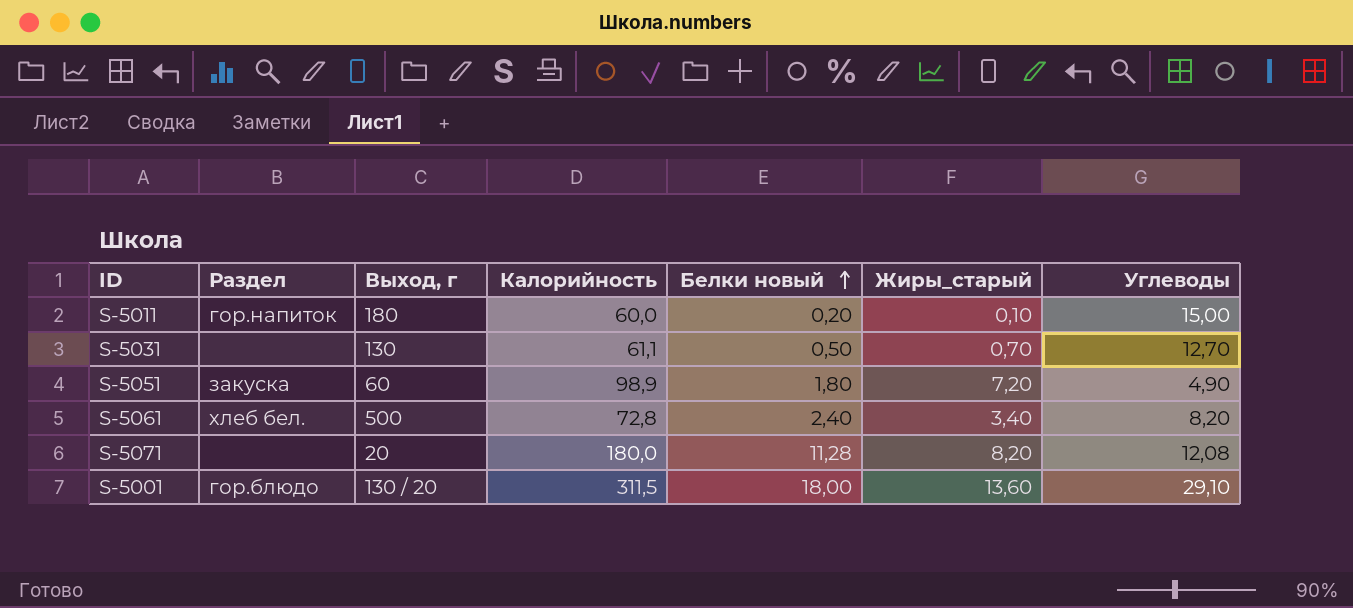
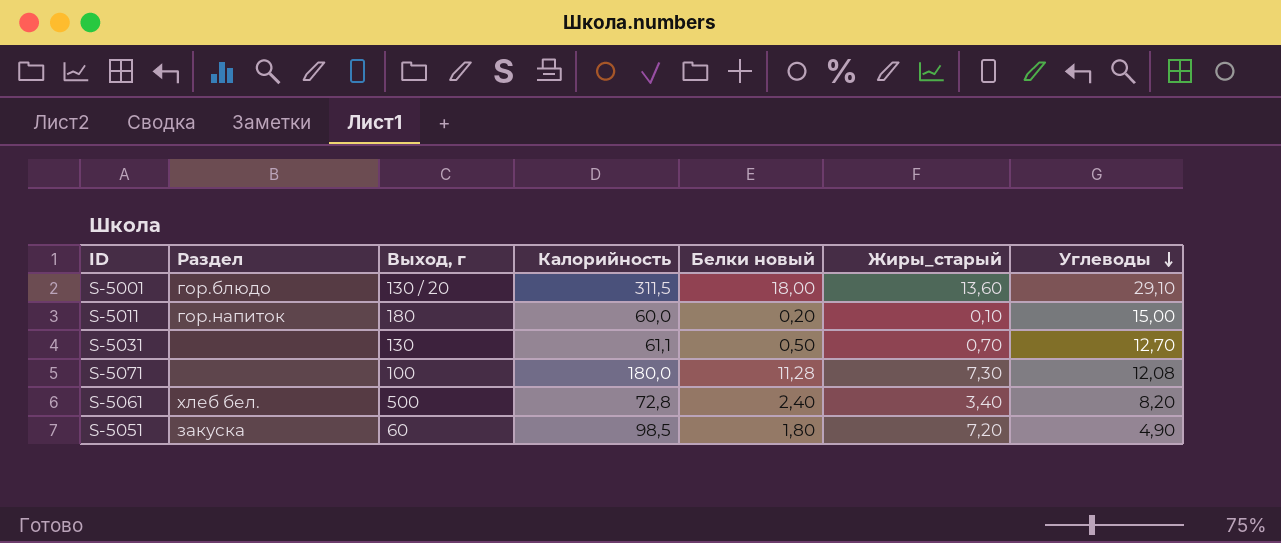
row order: Белки новый ascending -> Углеводы descending
S-5071 | Выход, г: 20 -> 100
S-5071 | Жиры_старый: 8,20 -> 7,30
S-5051 | Калорийность: 98,9 -> 98,5

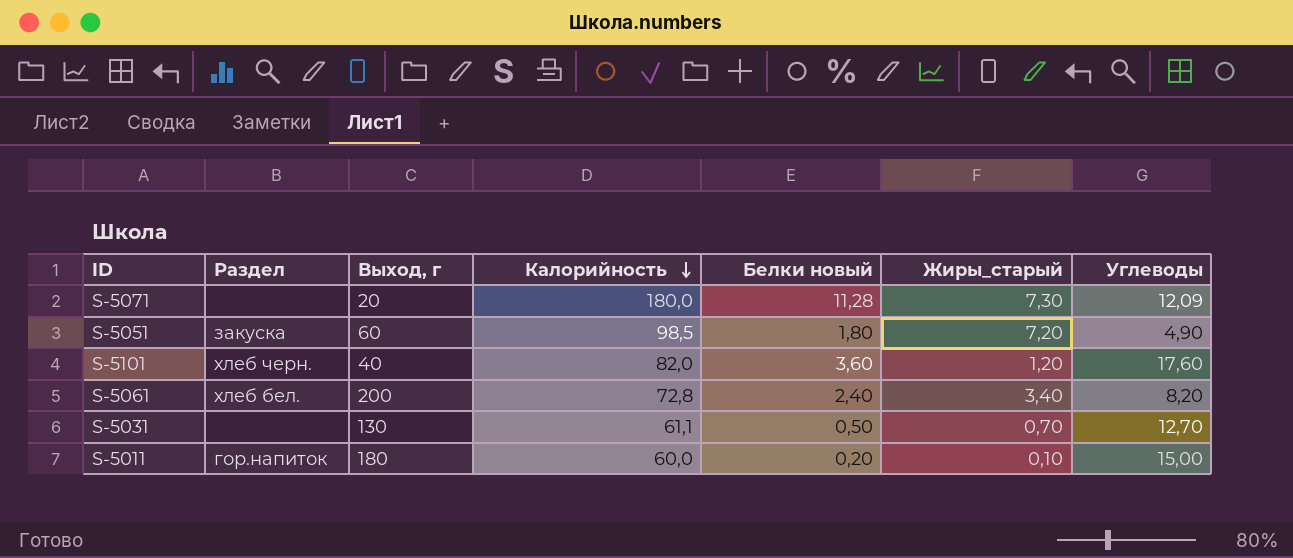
row order: Углеводы descending -> Калорийность descending
row S-5001: гор.блюдо | 130 / 20 | 311,5 | 18,00 | 13,60 | 29,10 -> none
S-5071 | Выход, г: 100 -> 20
S-5071 | Углеводы: 12,08 -> 12,09
row S-5101: none -> хлеб черн. | 40 | 82,0 | 3,60 | 1,20 | 17,60
S-5061 | Выход, г: 500 -> 200

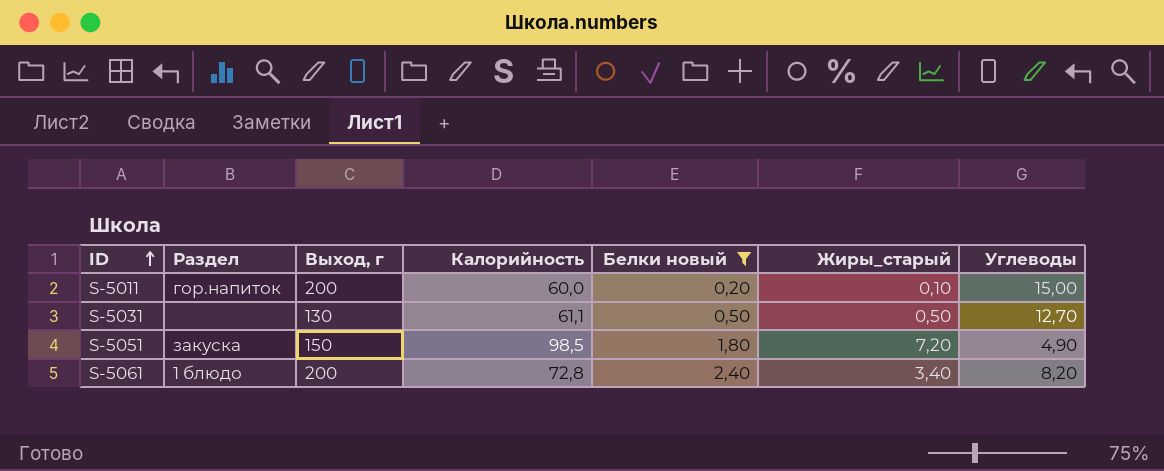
filter: none -> Белки новый <= 2,40
row order: Калорийность descending -> ID ascending
S-5011 | Выход, г: 180 -> 200
S-5031 | Жиры_старый: 0,70 -> 0,50
S-5051 | Выход, г: 60 -> 150
S-5061 | Раздел: хлеб бел. -> 1 блюдо

